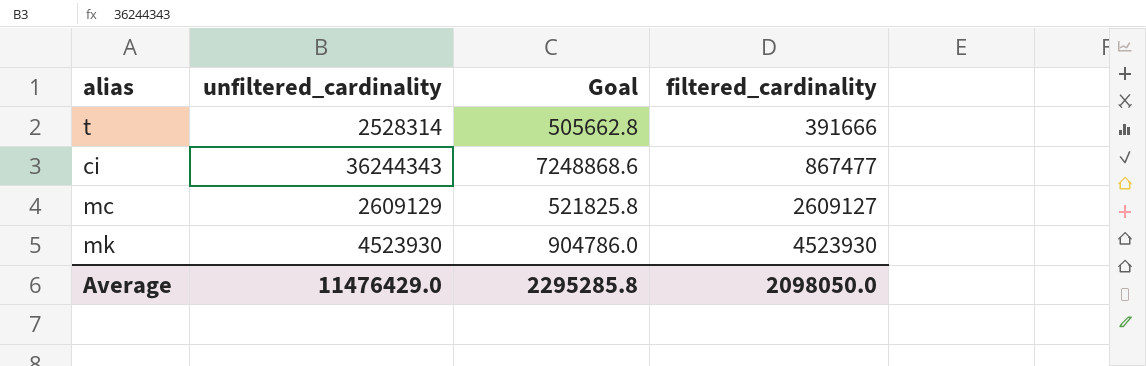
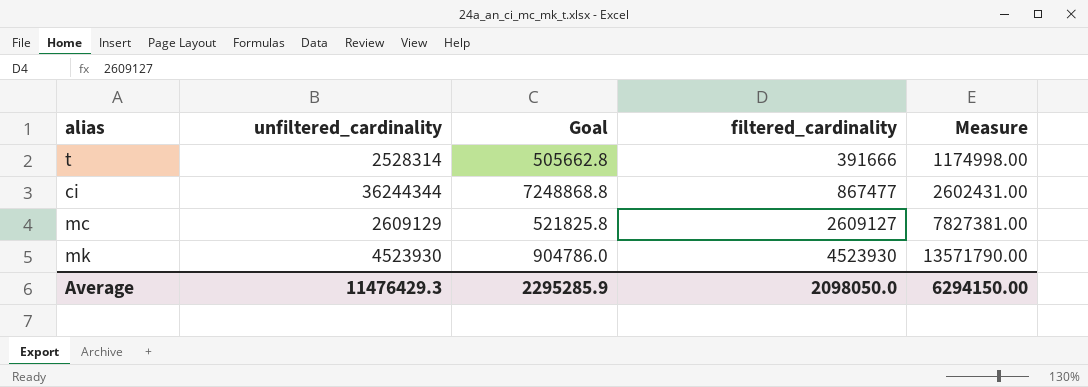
column Measure | formula: none -> [filtered_cardinality] * 3
ci | unfiltered_cardinality: 36244343 -> 36244344
ci | Goal: 7248868.6 -> 7248868.8
Average | unfiltered_cardinality: 11476429.0 -> 11476429.3
Average | Goal: 2295285.8 -> 2295285.9

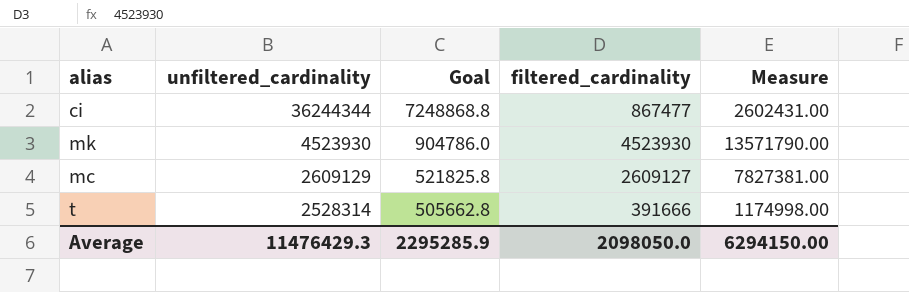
row order: filtered_cardinality ascending -> unfiltered_cardinality descending

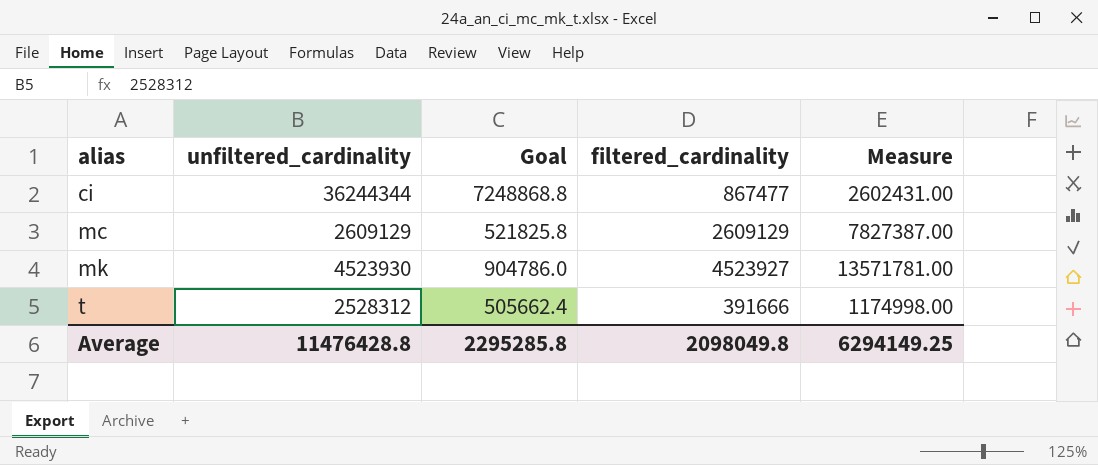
row order: unfiltered_cardinality descending -> alias ascending
mc | filtered_cardinality: 2609127 -> 2609129
mc | Measure: 7827381.00 -> 7827387.00
mk | filtered_cardinality: 4523930 -> 4523927
mk | Measure: 13571790.00 -> 13571781.00
t | unfiltered_cardinality: 2528314 -> 2528312
t | Goal: 505662.8 -> 505662.4
Average | unfiltered_cardinality: 11476429.3 -> 11476428.8
Average | Goal: 2295285.9 -> 2295285.8
Average | filtered_cardinality: 2098050.0 -> 2098049.8
Average | Measure: 6294150.00 -> 6294149.25

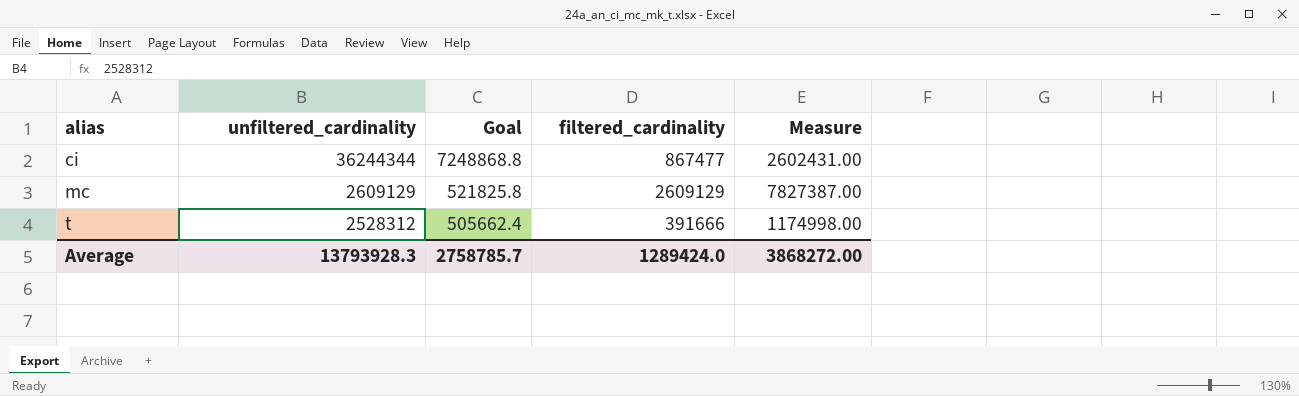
row mk: 4523930 | 904786.0 | 4523927 | 13571781.00 -> none
Average | unfiltered_cardinality: 11476428.8 -> 13793928.3
Average | Goal: 2295285.8 -> 2758785.7
Average | filtered_cardinality: 2098049.8 -> 1289424.0
Average | Measure: 6294149.25 -> 3868272.00

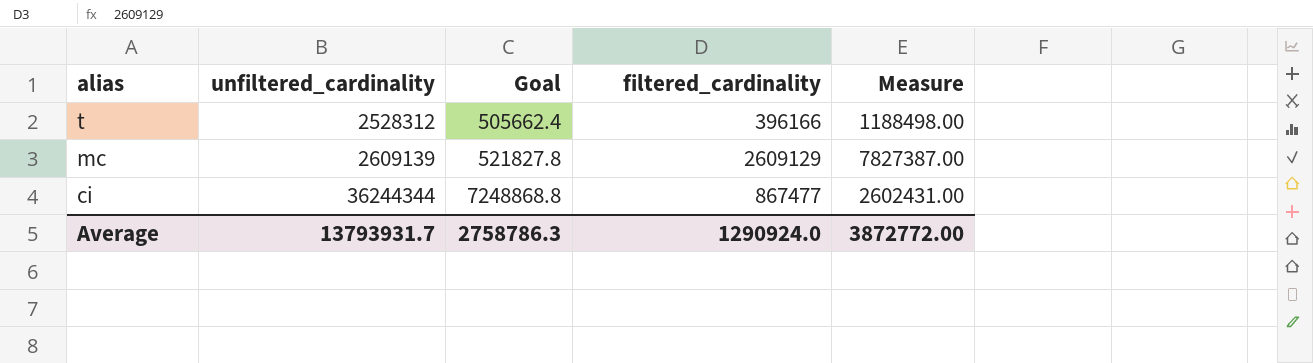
row order: alias ascending -> alias descending
t | filtered_cardinality: 391666 -> 396166
t | Measure: 1174998.00 -> 1188498.00
mc | unfiltered_cardinality: 2609129 -> 2609139
mc | Goal: 521825.8 -> 521827.8
Average | unfiltered_cardinality: 13793928.3 -> 13793931.7
Average | Goal: 2758785.7 -> 2758786.3
Average | filtered_cardinality: 1289424.0 -> 1290924.0
Average | Measure: 3868272.00 -> 3872772.00

